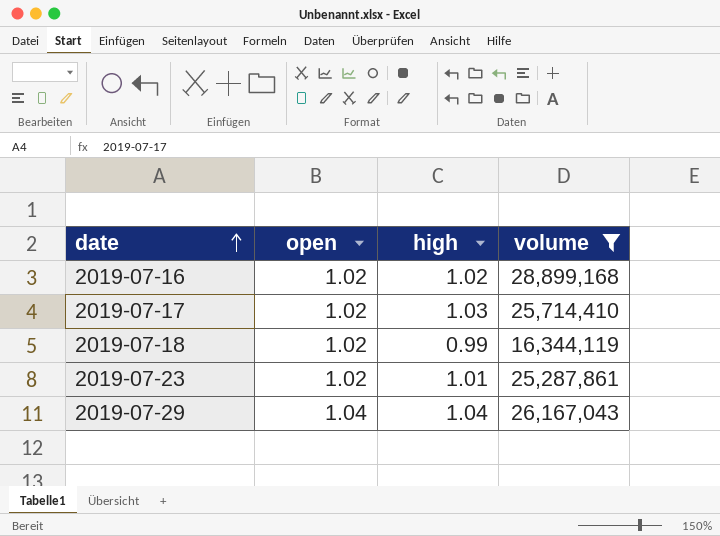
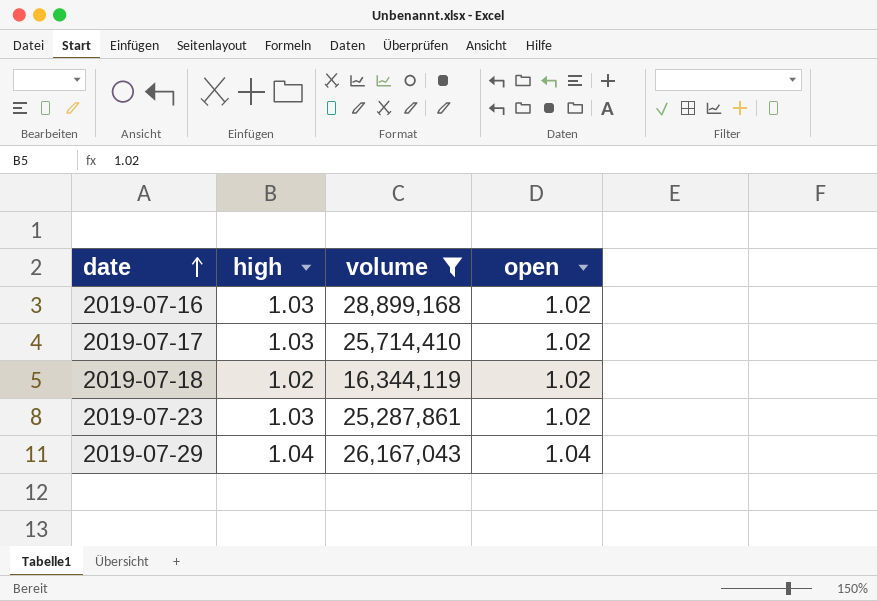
column open | position: 2 -> 4
2019-07-16 | high: 1.02 -> 1.03
2019-07-18 | high: 0.99 -> 1.02
2019-07-23 | high: 1.01 -> 1.03

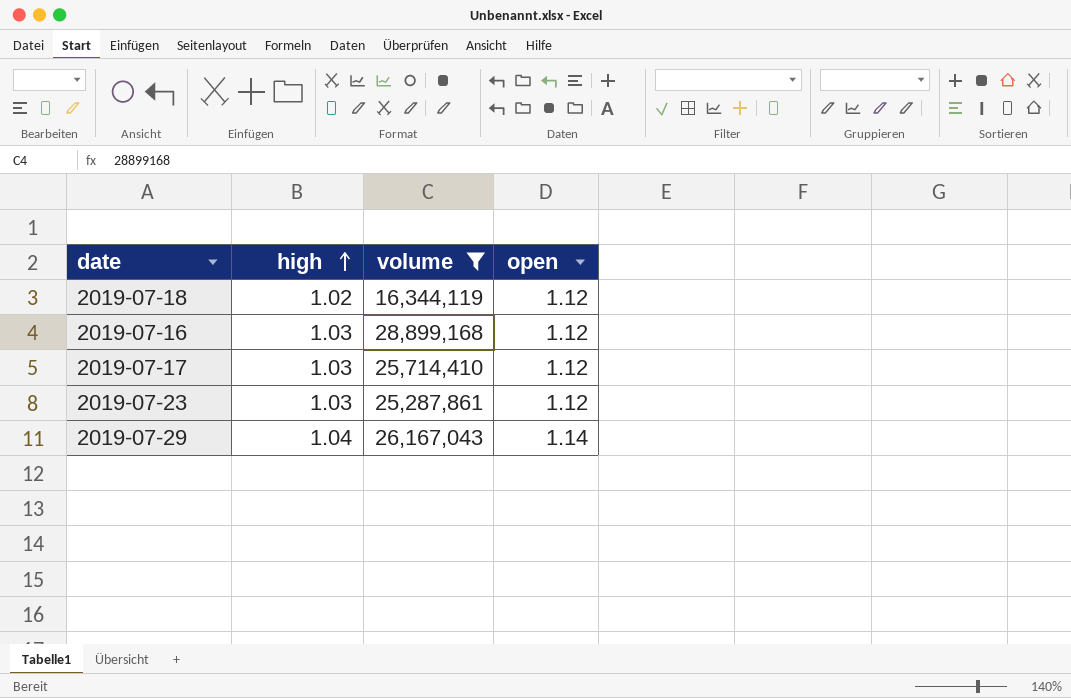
row order: date ascending -> high ascending
2019-07-18 | open: 1.02 -> 1.12
2019-07-16 | open: 1.02 -> 1.12
2019-07-17 | open: 1.02 -> 1.12
2019-07-23 | open: 1.02 -> 1.12
2019-07-29 | open: 1.04 -> 1.14

